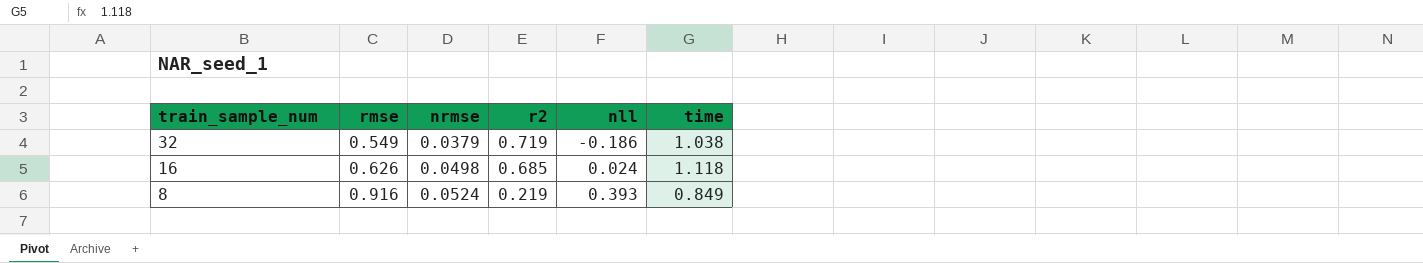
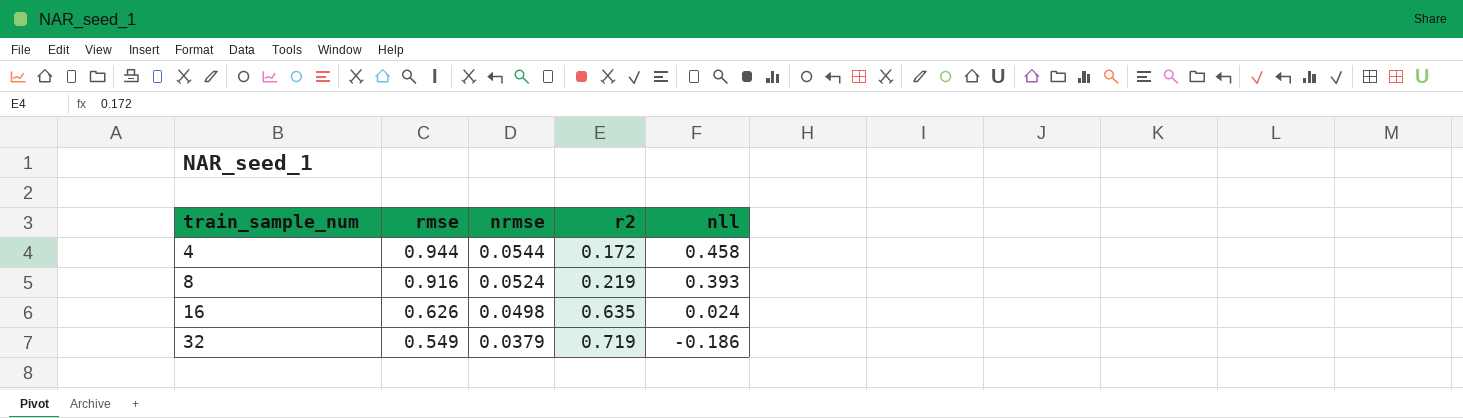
row order: train_sample_num descending -> train_sample_num ascending
column time | position: 6 -> none
row 4: none -> 0.944 | 0.0544 | 0.172 | 0.458
16 | r2: 0.685 -> 0.635

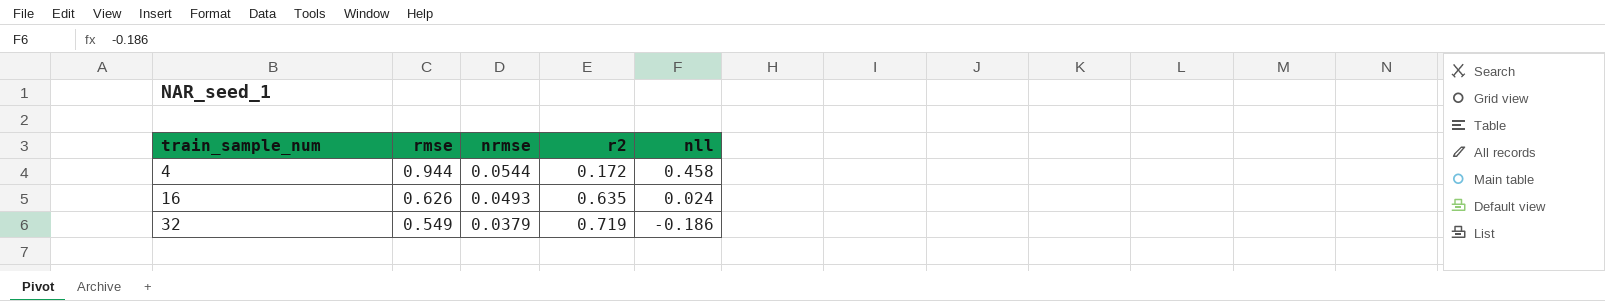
row 8: 0.916 | 0.0524 | 0.219 | 0.393 -> none
16 | nrmse: 0.0498 -> 0.0493

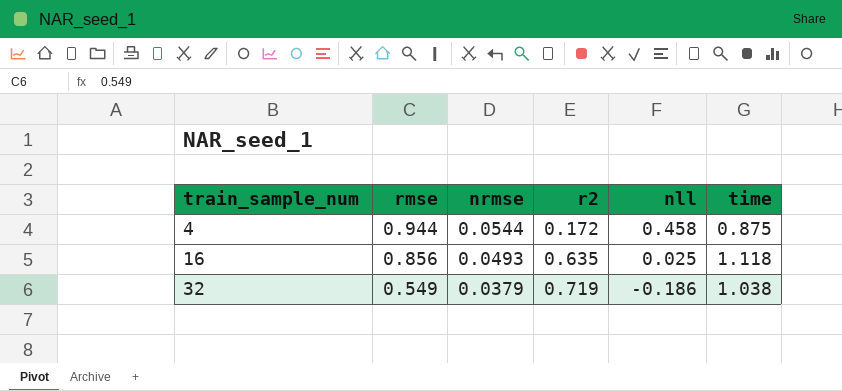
column time | position: none -> 6
16 | rmse: 0.626 -> 0.856
16 | nll: 0.024 -> 0.025

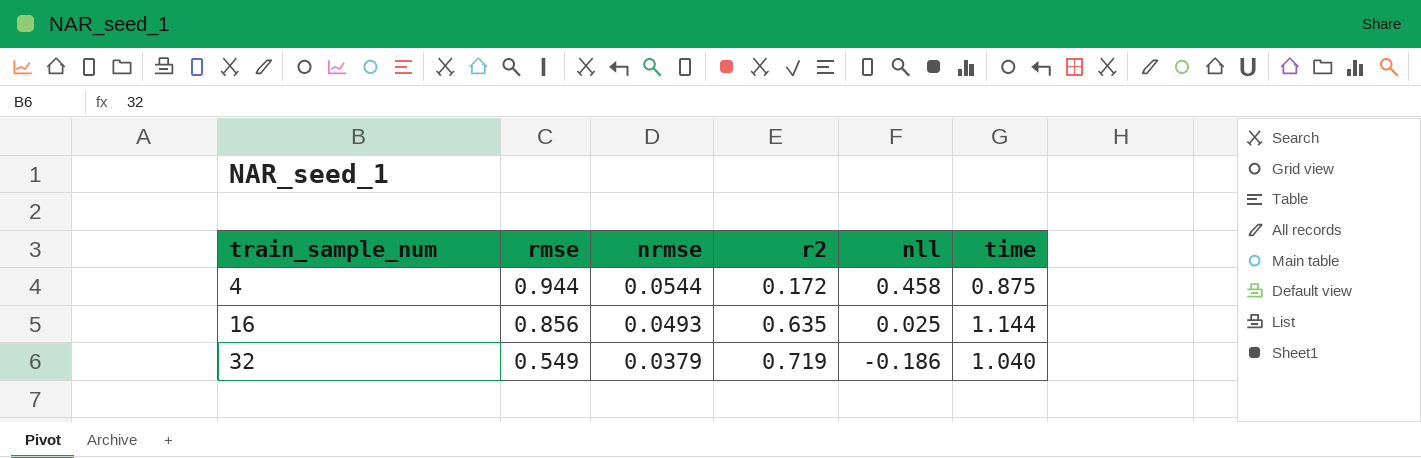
16 | time: 1.118 -> 1.144
32 | time: 1.038 -> 1.040

